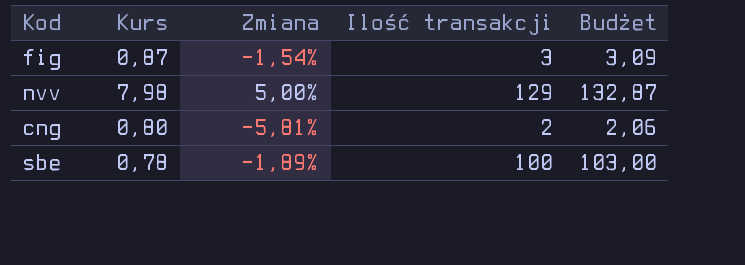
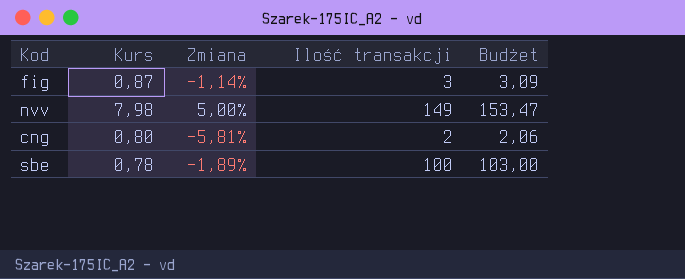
fig | Zmiana: -1,54% -> -1,14%
nvv | Ilość transakcji: 129 -> 149
nvv | Budżet: 132,87 -> 153,47

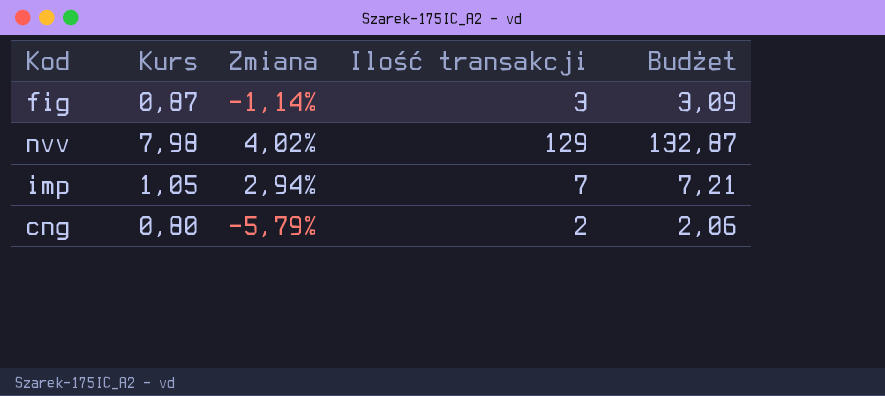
row sbe: 0,78 | -1,89% | 100 | 103,00 -> none
nvv | Zmiana: 5,00% -> 4,02%
nvv | Ilość transakcji: 149 -> 129
nvv | Budżet: 153,47 -> 132,87
row imp: none -> 1,05 | 2,94% | 7 | 7,21
cng | Zmiana: -5,81% -> -5,79%

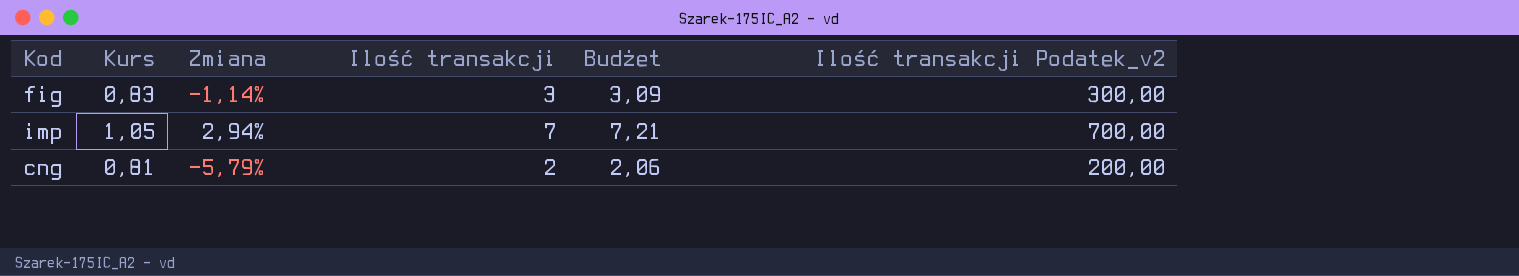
column Ilość transakcji Podatek_v2 | formula: none -> [Ilość transakcji] * 100
row nvv: 7,98 | 4,02% | 129 | 132,87 -> none
fig | Kurs: 0,87 -> 0,83
cng | Kurs: 0,80 -> 0,81

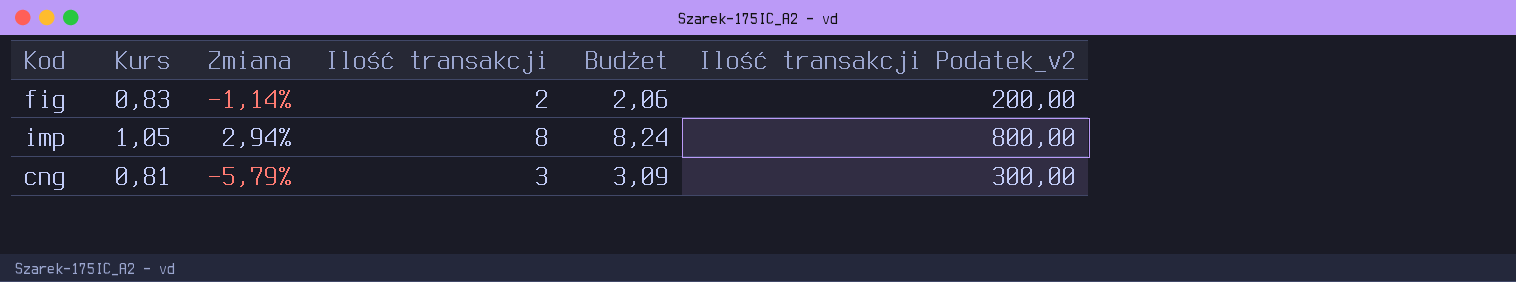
fig | Ilość transakcji: 3 -> 2
fig | Budżet: 3,09 -> 2,06
fig | Ilość transakcji Podatek_v2: 300,00 -> 200,00
imp | Ilość transakcji: 7 -> 8
imp | Budżet: 7,21 -> 8,24
imp | Ilość transakcji Podatek_v2: 700,00 -> 800,00
cng | Ilość transakcji: 2 -> 3
cng | Budżet: 2,06 -> 3,09
cng | Ilość transakcji Podatek_v2: 200,00 -> 300,00

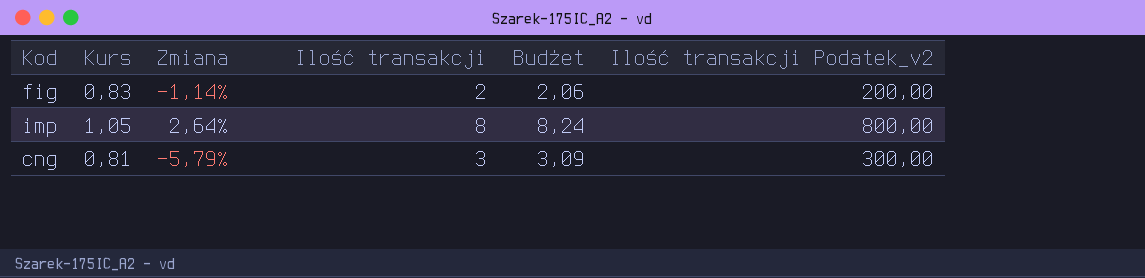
imp | Zmiana: 2,94% -> 2,64%

